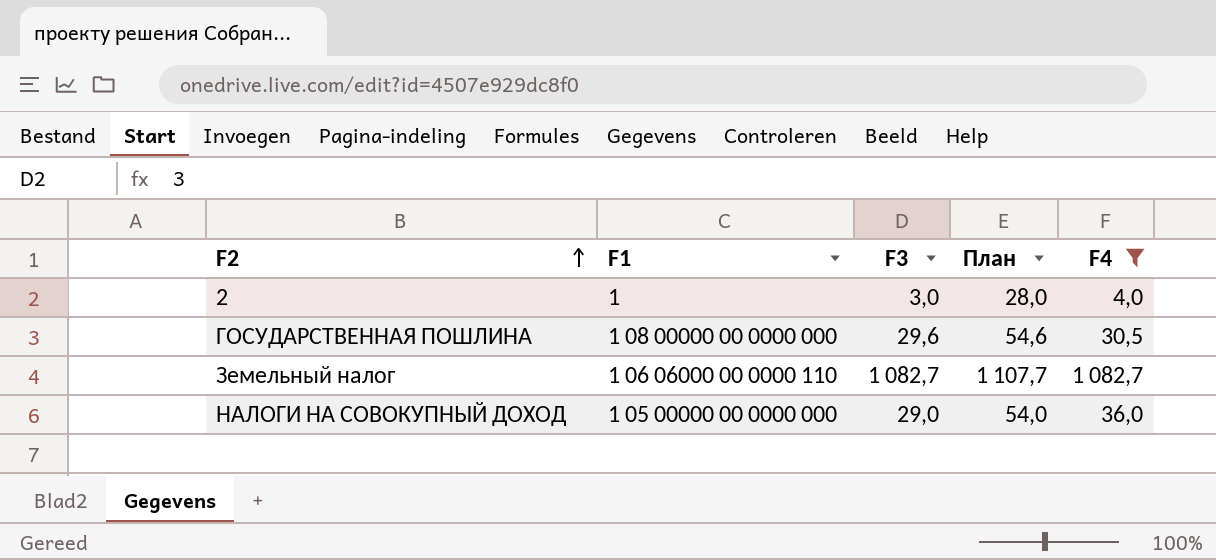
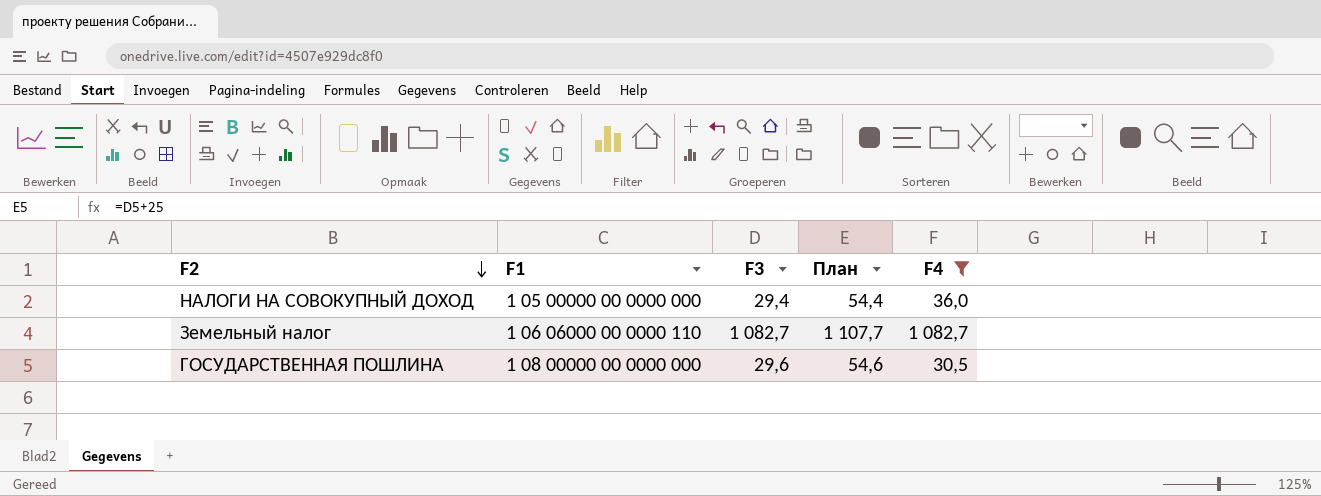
row order: F2 ascending -> F2 descending
row 2: 1 | 3,0 | 28,0 | 4,0 -> none
НАЛОГИ НА СОВОКУПНЫЙ ДОХОД | F3: 29,0 -> 29,4
НАЛОГИ НА СОВОКУПНЫЙ ДОХОД | План: 54,0 -> 54,4

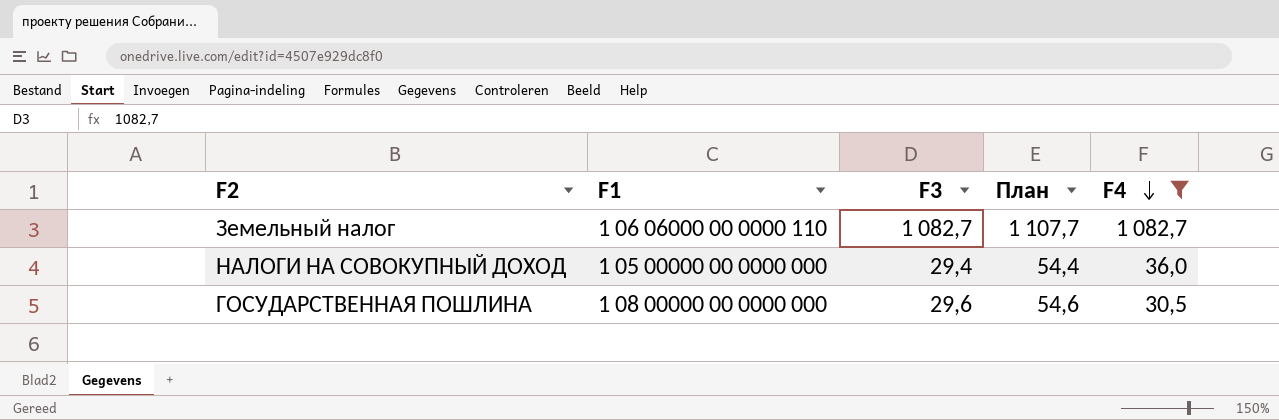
row order: F2 descending -> F4 descending

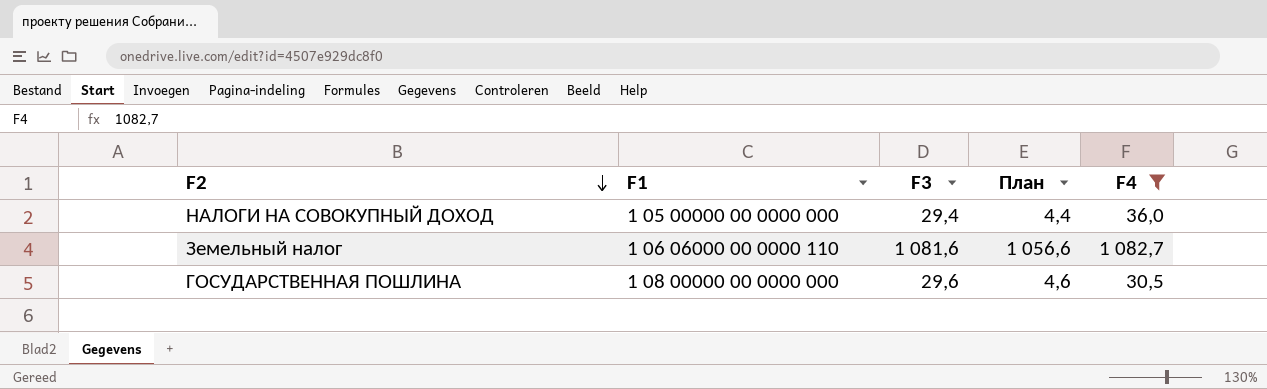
row order: F4 descending -> F2 descending
column План | formula: [F3] + 25 -> [F3] - 25
Земельный налог | F3: 1 082,7 -> 1 081,6

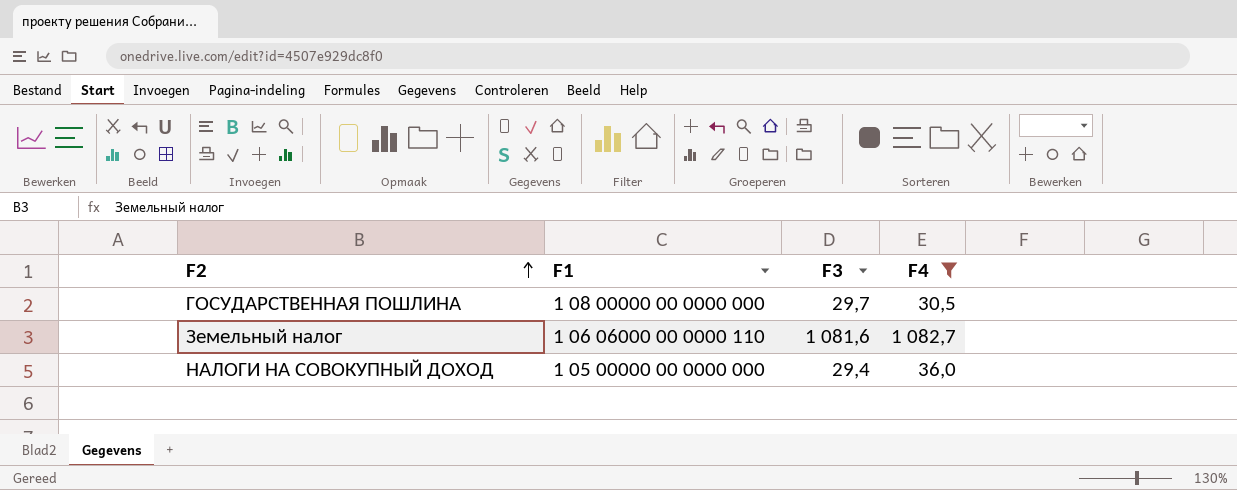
row order: F2 descending -> F2 ascending
column План | formula: [F3] - 25 -> none
ГОСУДАРСТВЕННАЯ ПОШЛИНА | F3: 29,6 -> 29,7

